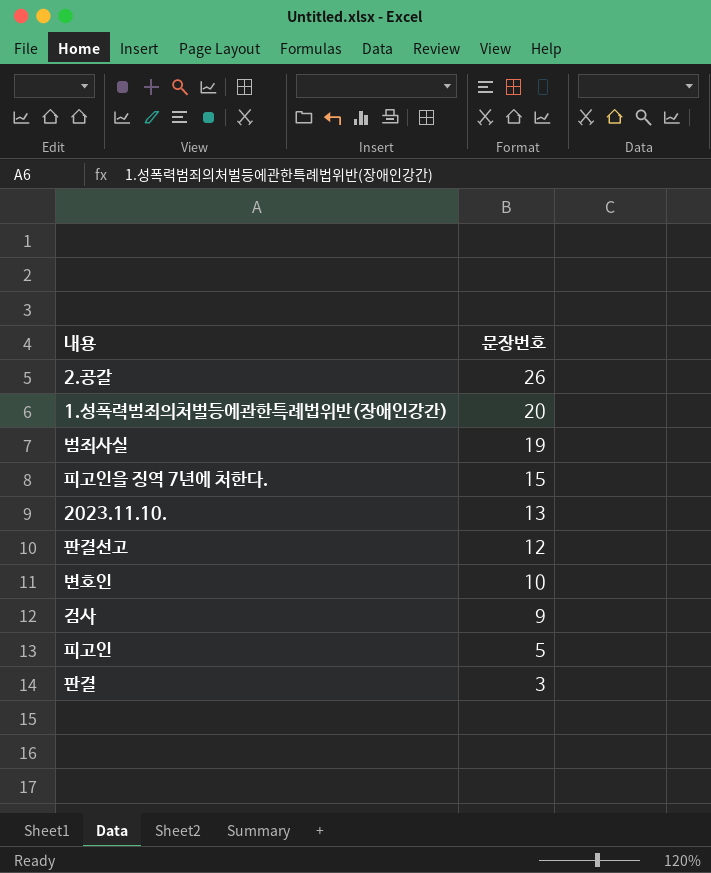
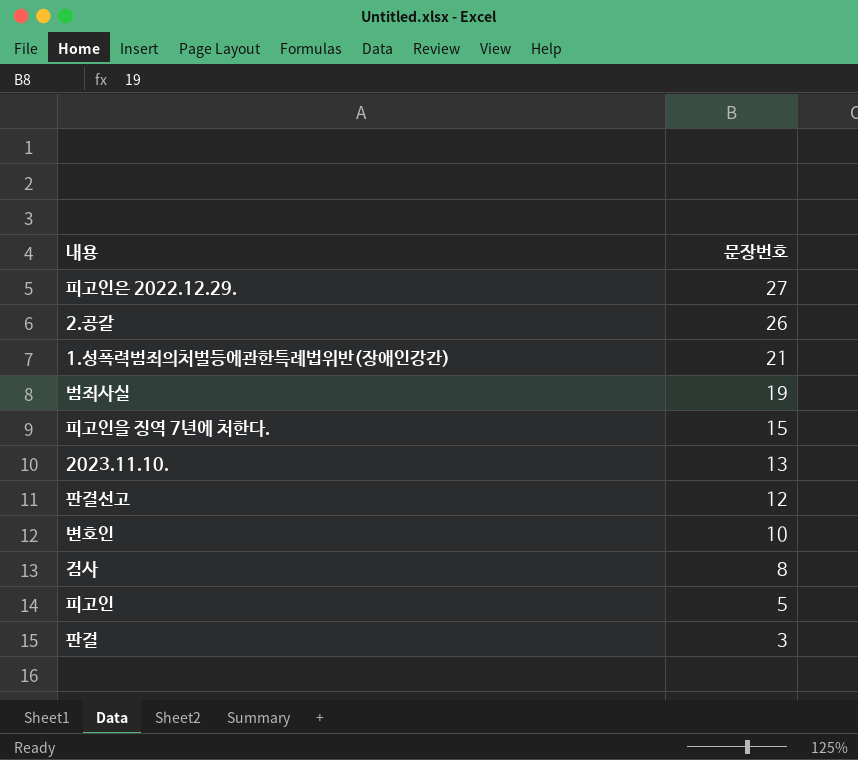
row 피고인은 2022.12.29.: none -> 27
1.성폭력범죄의처벌등에관한특례법위반(장애인강간) | 문장번호: 20 -> 21
검사 | 문장번호: 9 -> 8

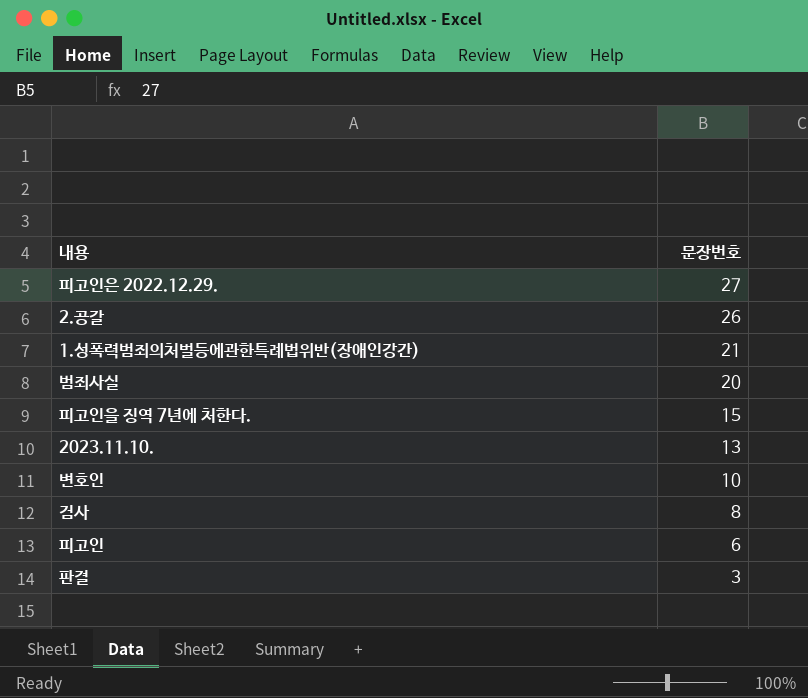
row 판결선고: 12 -> none
범죄사실 | 문장번호: 19 -> 20
피고인 | 문장번호: 5 -> 6

